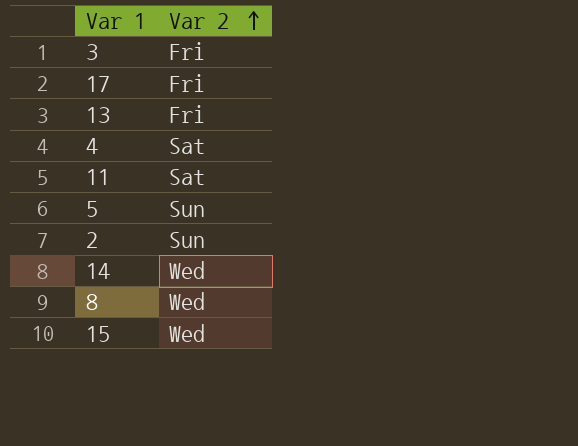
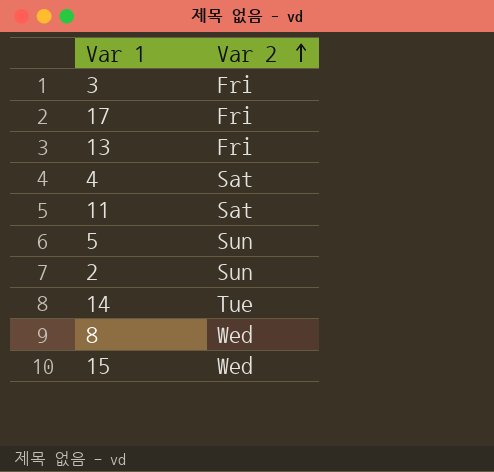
14 | Var 2: Wed -> Tue

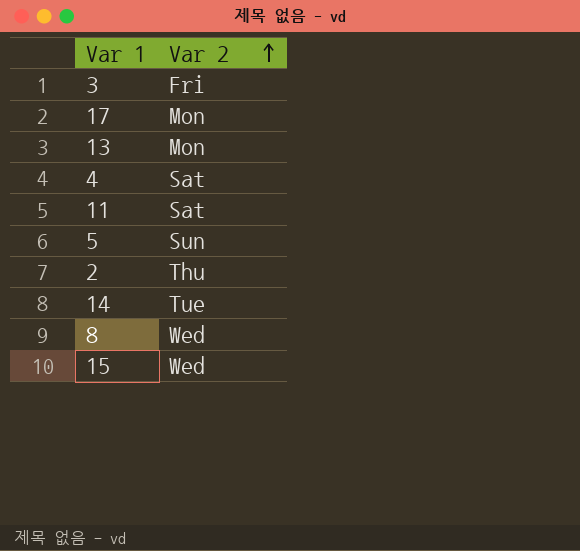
17 | Var 2: Fri -> Mon
13 | Var 2: Fri -> Mon
2 | Var 2: Sun -> Thu

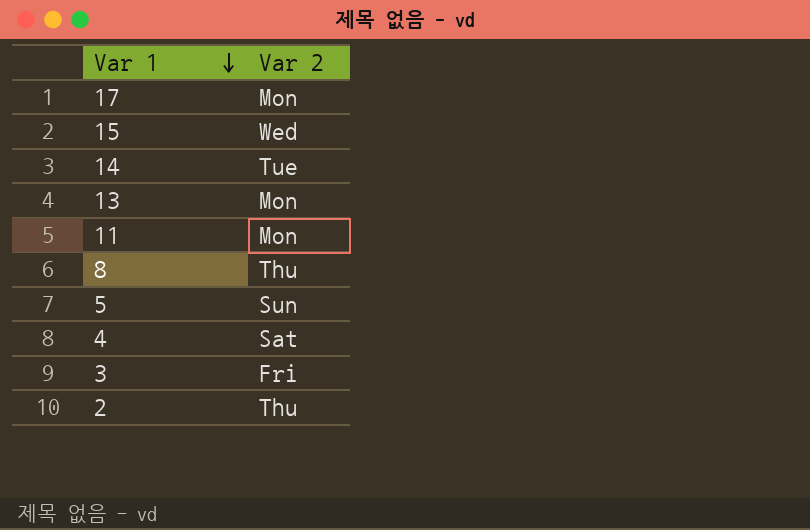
row order: Var 2 ascending -> Var 1 descending
11 | Var 2: Sat -> Mon
8 | Var 2: Wed -> Thu

